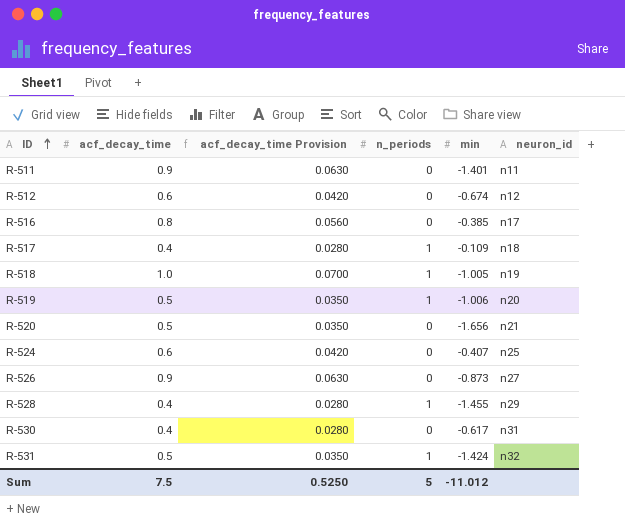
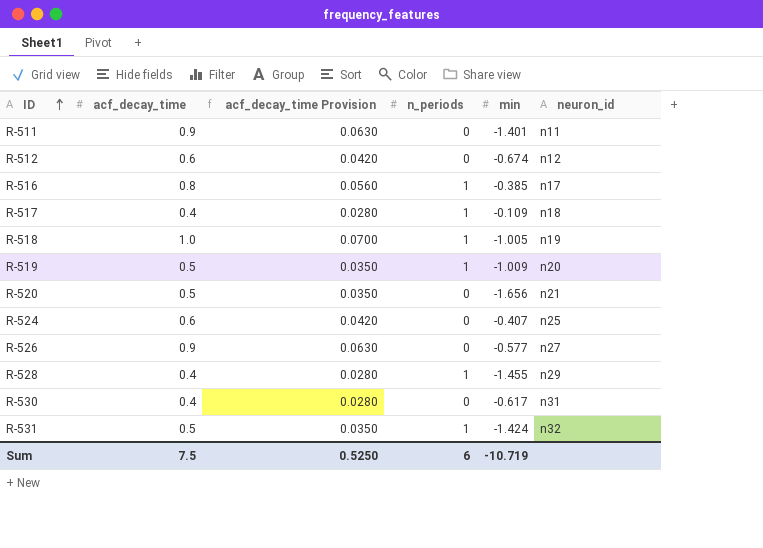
R-516 | n_periods: 0 -> 1
R-519 | min: -1.006 -> -1.009
R-526 | min: -0.873 -> -0.577
Sum | n_periods: 5 -> 6
Sum | min: -11.012 -> -10.719

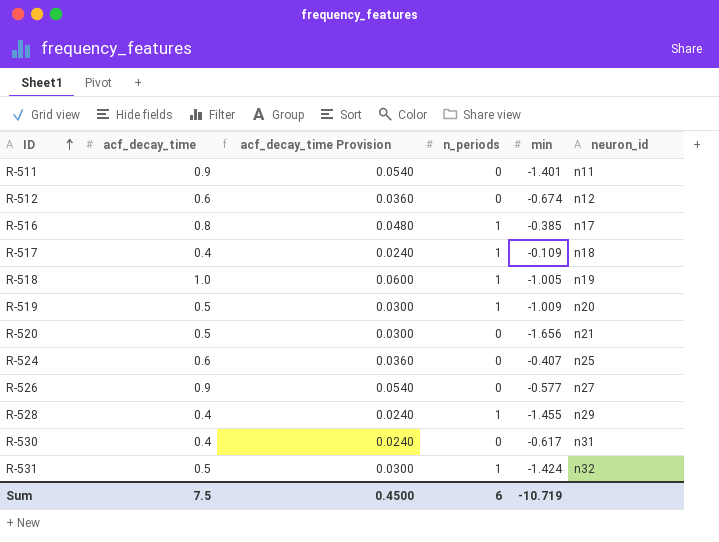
column acf_decay_time Provision | formula: [acf_decay_time] * 0.07 -> [acf_decay_time] * 0.06
Sum | acf_decay_time Provision: 0.5250 -> 0.4500

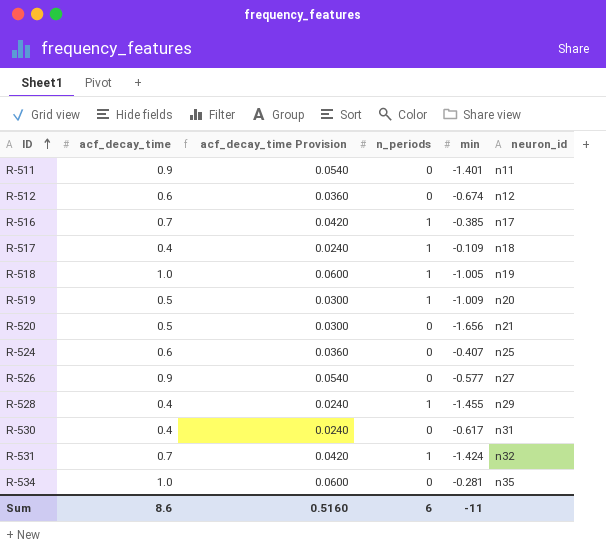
R-516 | acf_decay_time: 0.8 -> 0.7
R-516 | acf_decay_time Provision: 0.0480 -> 0.0420
R-531 | acf_decay_time: 0.5 -> 0.7
R-531 | acf_decay_time Provision: 0.0300 -> 0.0420
row R-534: none -> 1.0 | 0.0600 | 0 | -0.281 | n35
Sum | acf_decay_time: 7.5 -> 8.6
Sum | acf_decay_time Provision: 0.4500 -> 0.5160
Sum | min: -10.719 -> -11

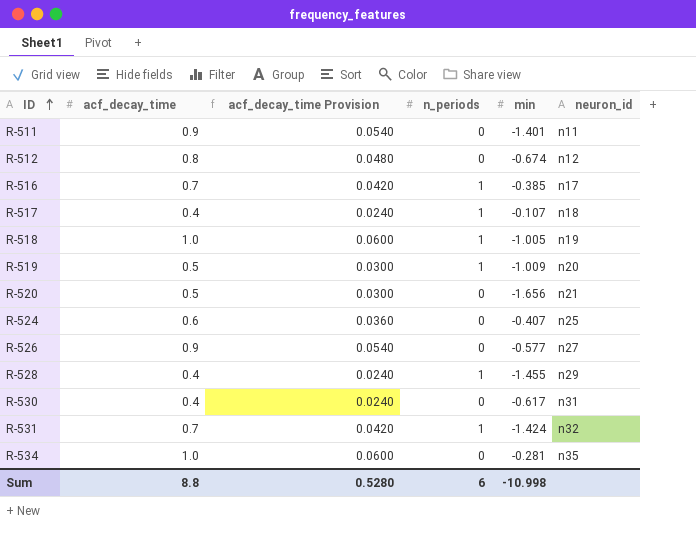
R-512 | acf_decay_time: 0.6 -> 0.8
R-512 | acf_decay_time Provision: 0.0360 -> 0.0480
R-517 | min: -0.109 -> -0.107
Sum | acf_decay_time: 8.6 -> 8.8
Sum | acf_decay_time Provision: 0.5160 -> 0.5280
Sum | min: -11 -> -10.998

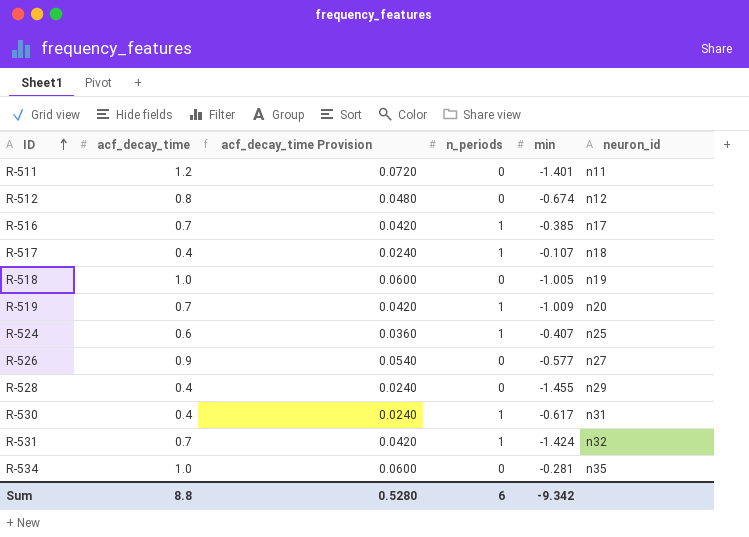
row R-520: 0.5 | 0.0300 | 0 | -1.656 | n21 -> none
R-511 | acf_decay_time: 0.9 -> 1.2
R-511 | acf_decay_time Provision: 0.0540 -> 0.0720
R-518 | n_periods: 1 -> 0
R-519 | acf_decay_time: 0.5 -> 0.7
R-519 | acf_decay_time Provision: 0.0300 -> 0.0420
R-524 | n_periods: 0 -> 1
R-528 | n_periods: 1 -> 0
R-530 | n_periods: 0 -> 1
Sum | min: -10.998 -> -9.342

